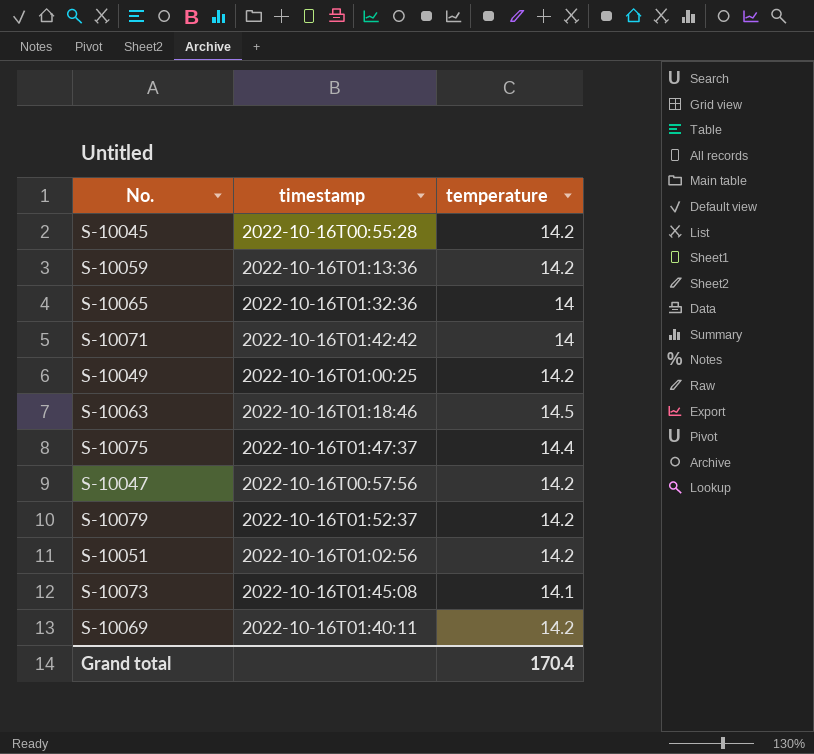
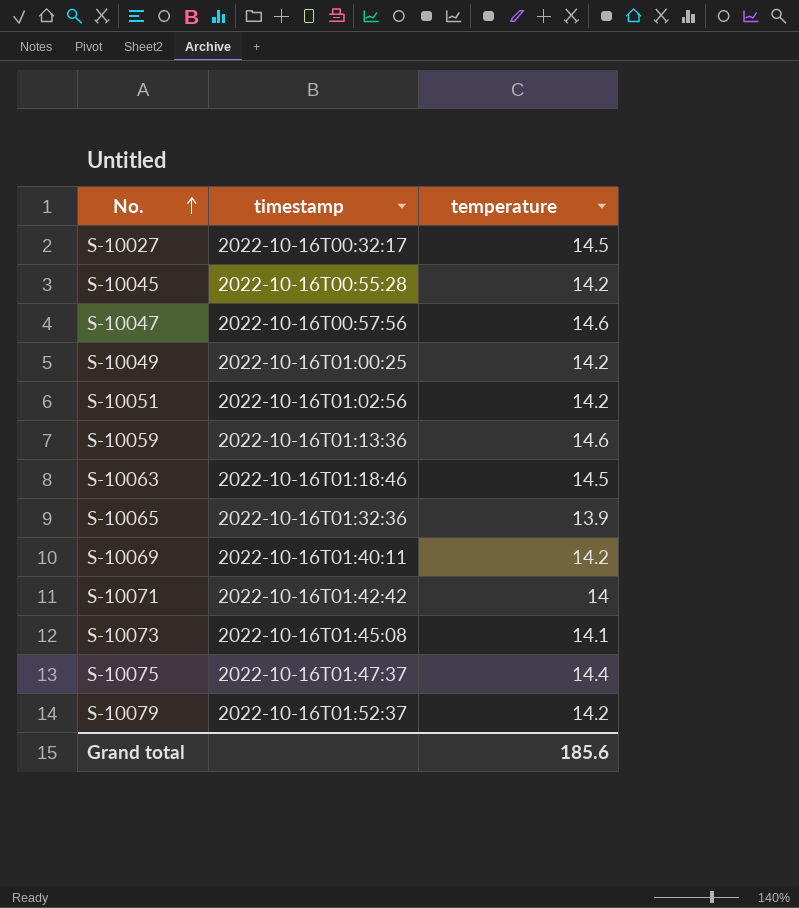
row order: none -> No. ascending
row S-10027: none -> 2022-10-16T00:32:17 | 14.5
S-10047 | temperature: 14.2 -> 14.6
S-10059 | temperature: 14.2 -> 14.6
S-10065 | temperature: 14 -> 13.9
Grand total | temperature: 170.4 -> 185.6

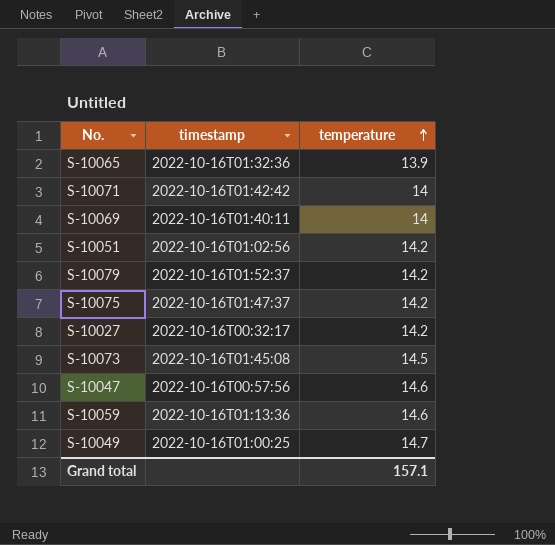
row order: No. ascending -> temperature ascending
row S-10045: 2022-10-16T00:55:28 | 14.2 -> none
row S-10063: 2022-10-16T01:18:46 | 14.5 -> none
S-10069 | temperature: 14.2 -> 14
S-10075 | temperature: 14.4 -> 14.2
S-10027 | temperature: 14.5 -> 14.2
S-10073 | temperature: 14.1 -> 14.5
S-10049 | temperature: 14.2 -> 14.7
Grand total | temperature: 185.6 -> 157.1

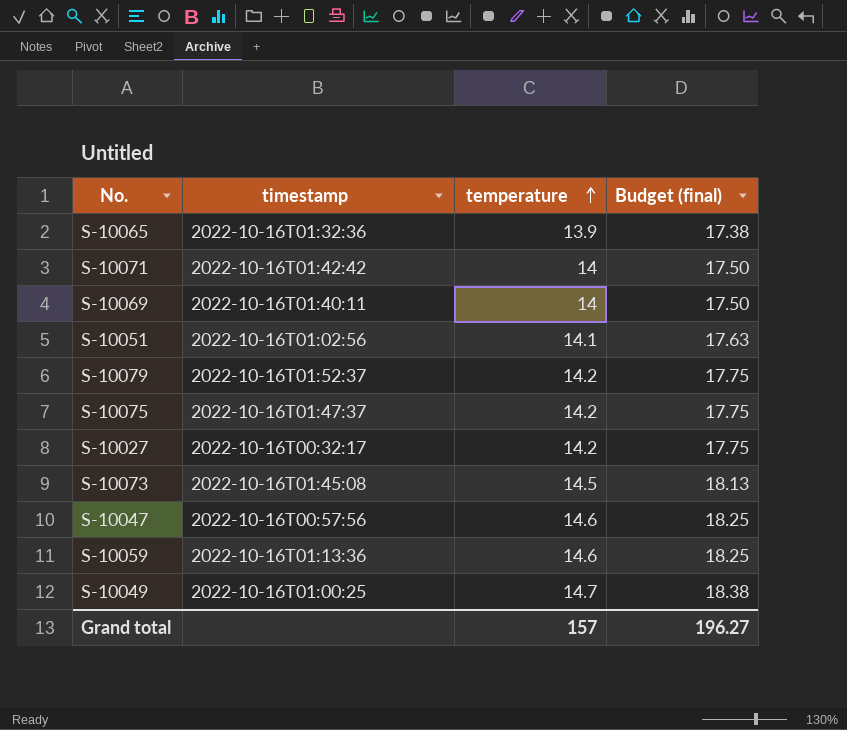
column Budget (final) | formula: none -> [temperature] * 1.25
S-10051 | temperature: 14.2 -> 14.1
Grand total | temperature: 157.1 -> 157

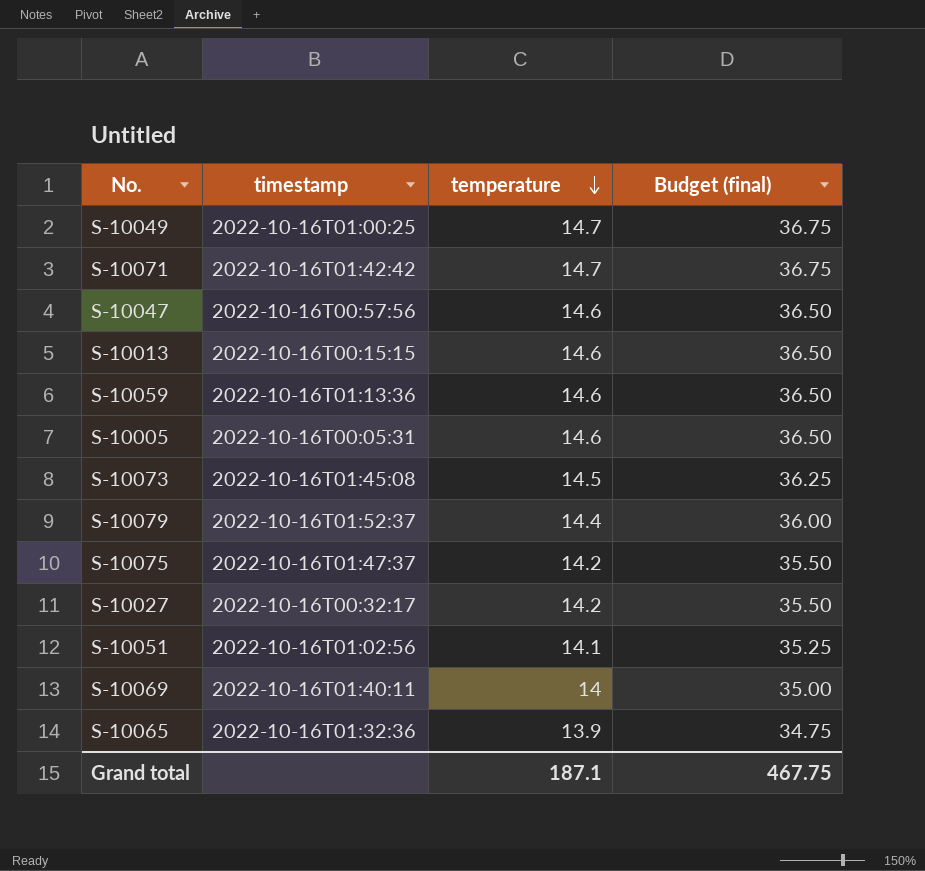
row order: temperature ascending -> temperature descending
column Budget (final) | formula: [temperature] * 1.25 -> [temperature] * 2.5
S-10071 | temperature: 14 -> 14.7
row S-10013: none -> 2022-10-16T00:15:15 | 14.6 | 36.50
row S-10005: none -> 2022-10-16T00:05:31 | 14.6 | 36.50
S-10079 | temperature: 14.2 -> 14.4
Grand total | temperature: 157 -> 187.1
Grand total | Budget (final): 196.27 -> 467.75

